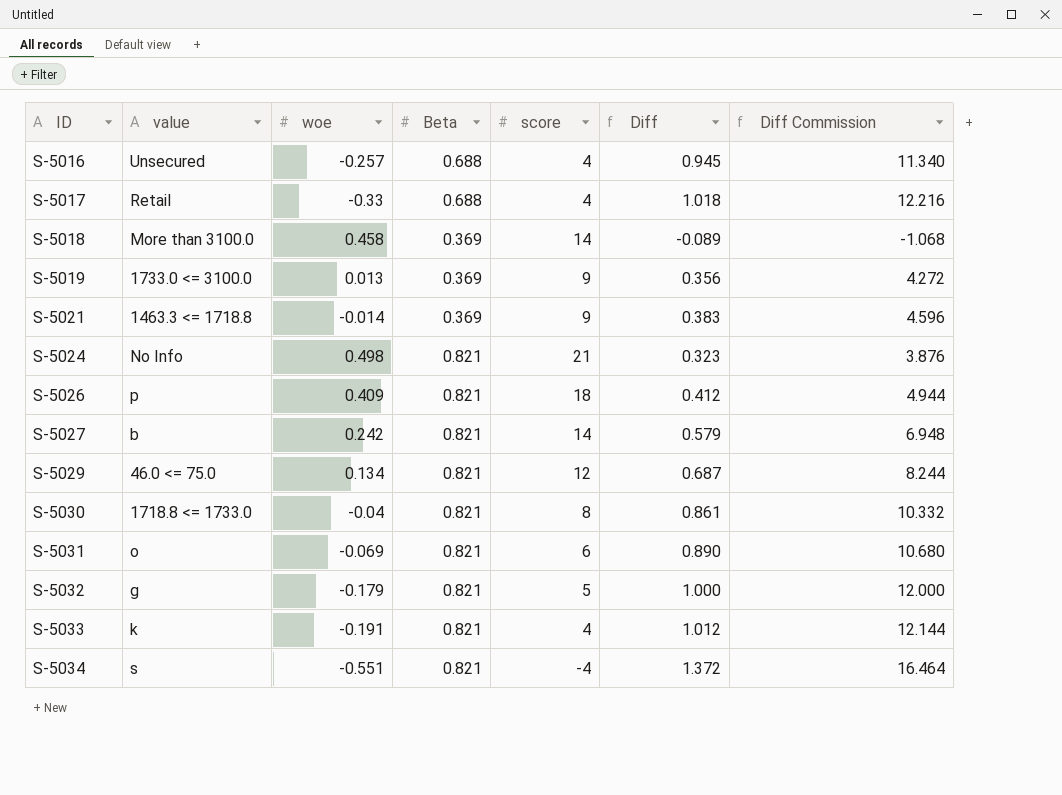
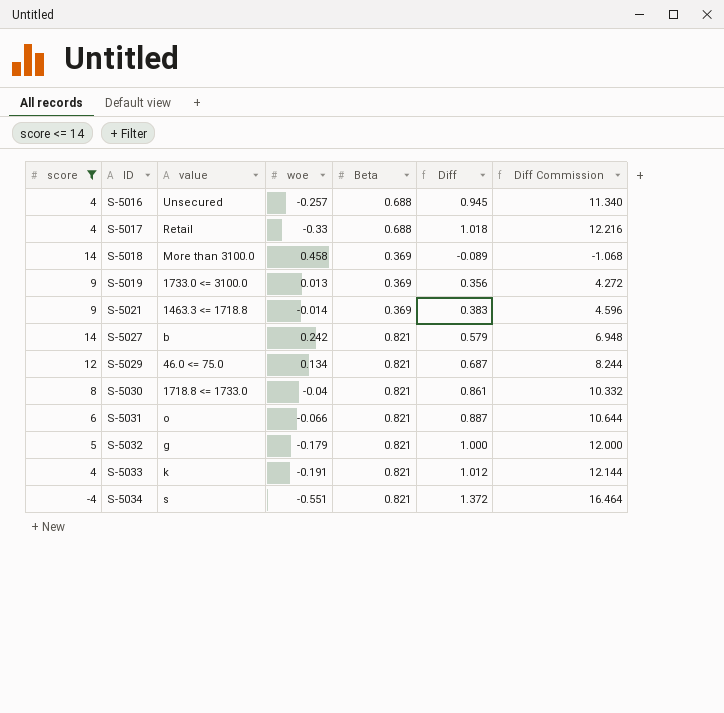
filter: none -> score <= 14
column score | position: 5 -> 1
S-5031 | woe: -0.069 -> -0.066
S-5031 | Diff: 0.890 -> 0.887
S-5031 | Diff Commission: 10.680 -> 10.644

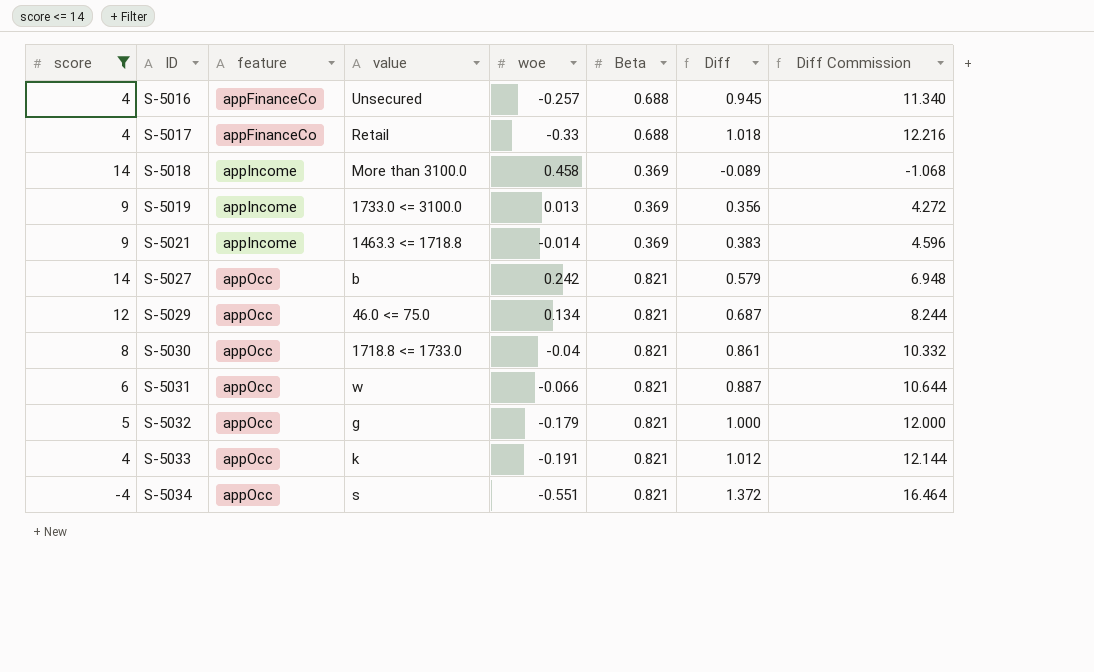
column feature | position: none -> 3
S-5031 | value: o -> w

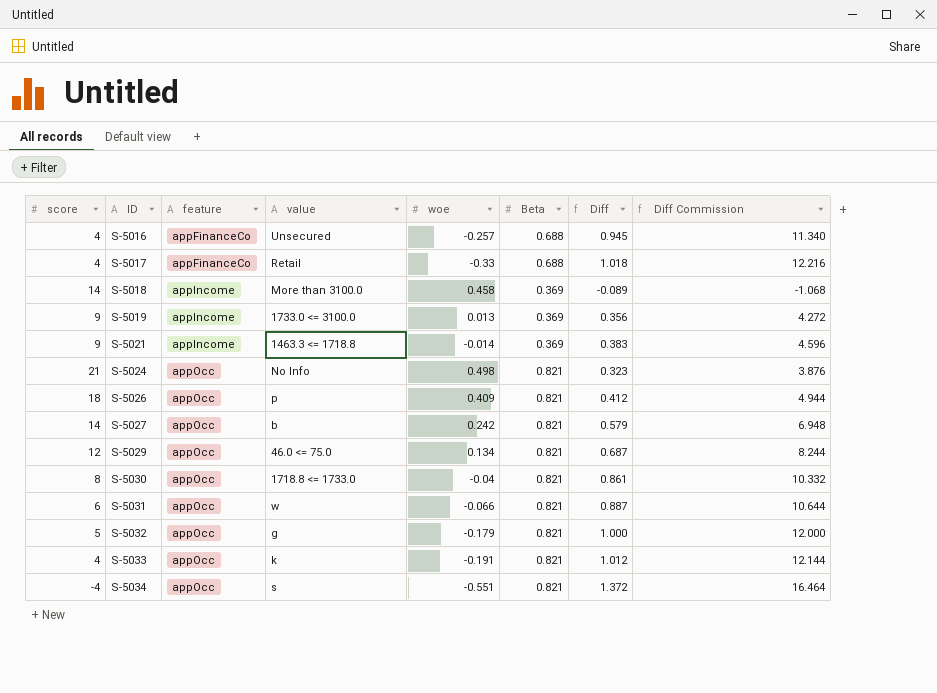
filter: score <= 14 -> none

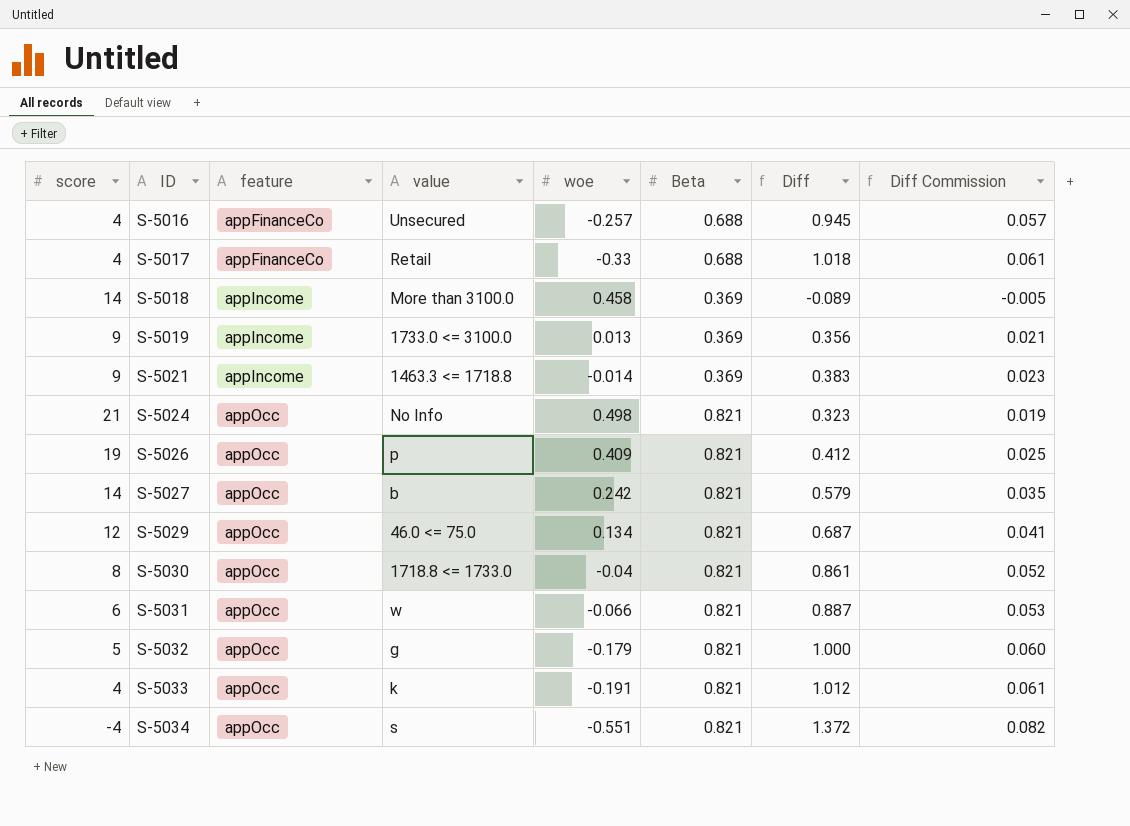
column Diff Commission | formula: [Diff] * 12 -> [Diff] * 0.06
S-5026 | score: 18 -> 19

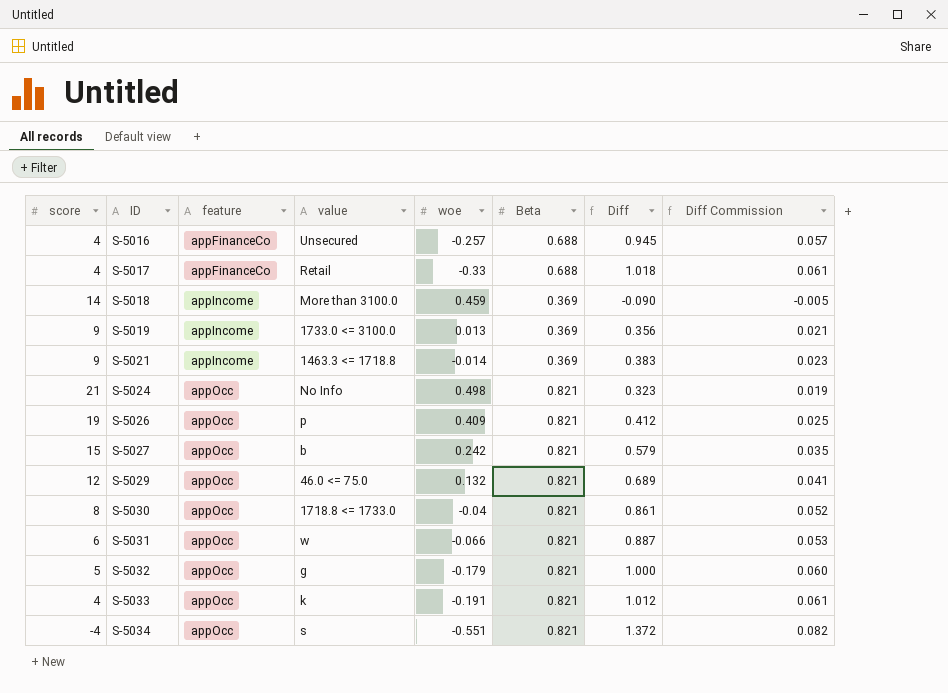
S-5018 | woe: 0.458 -> 0.459
S-5018 | Diff: -0.089 -> -0.090
S-5027 | score: 14 -> 15
S-5029 | woe: 0.134 -> 0.132
S-5029 | Diff: 0.687 -> 0.689

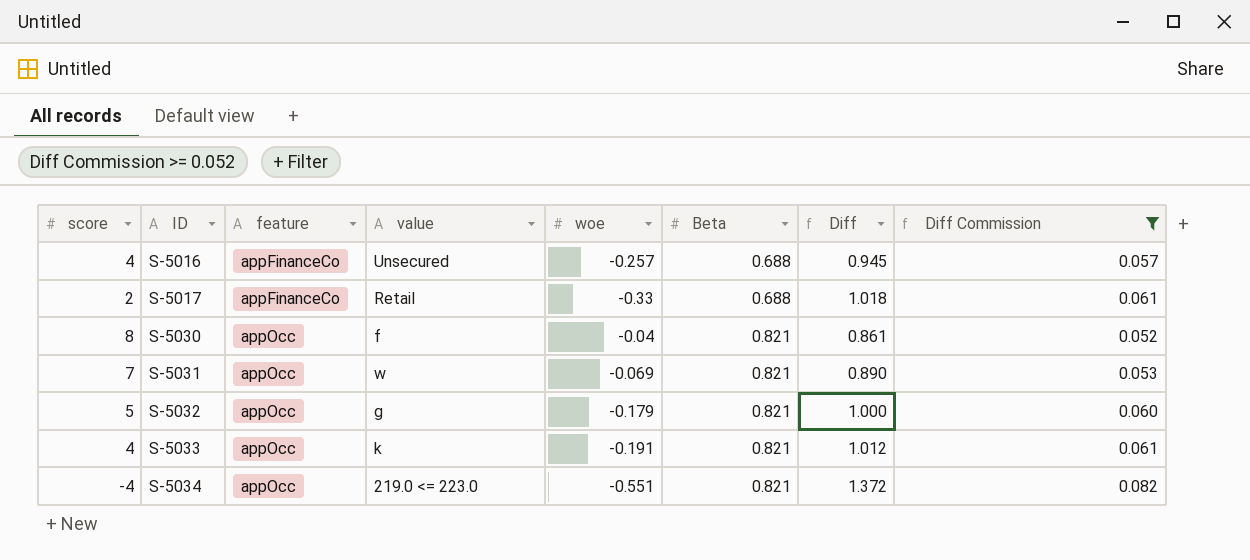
filter: none -> Diff Commission >= 0.052
S-5017 | score: 4 -> 2
S-5030 | value: 1718.8 <= 1733.0 -> f
S-5031 | score: 6 -> 7
S-5031 | woe: -0.066 -> -0.069
S-5031 | Diff: 0.887 -> 0.890
S-5034 | value: s -> 219.0 <= 223.0

